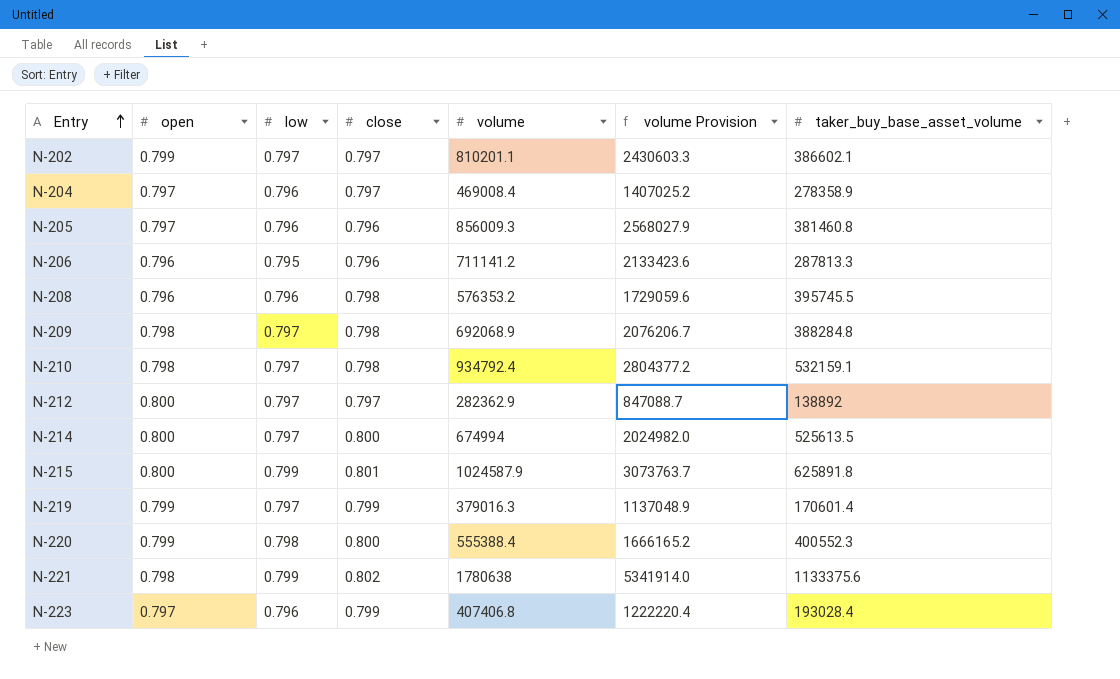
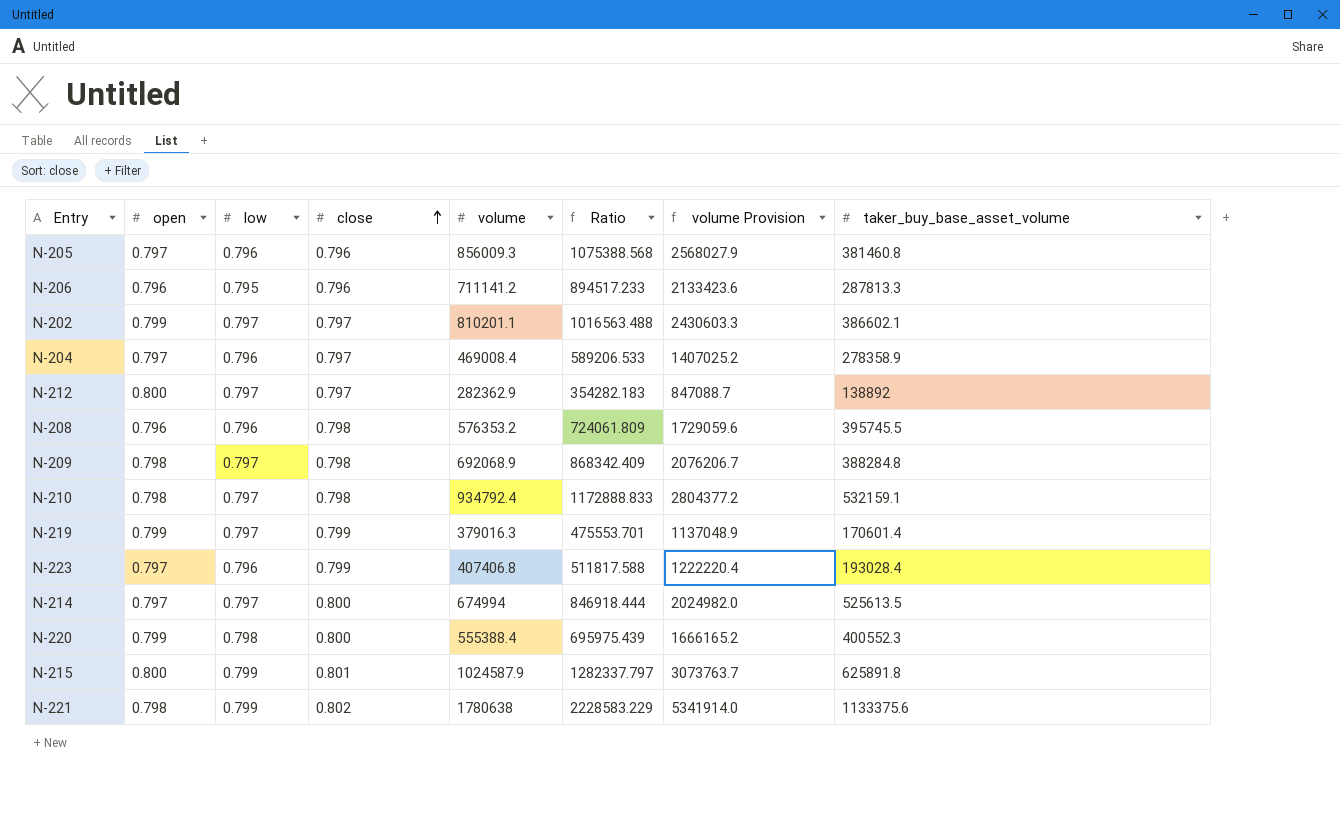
row order: Entry ascending -> close ascending
column Ratio | formula: none -> [volume] / [low]
N-214 | open: 0.800 -> 0.797

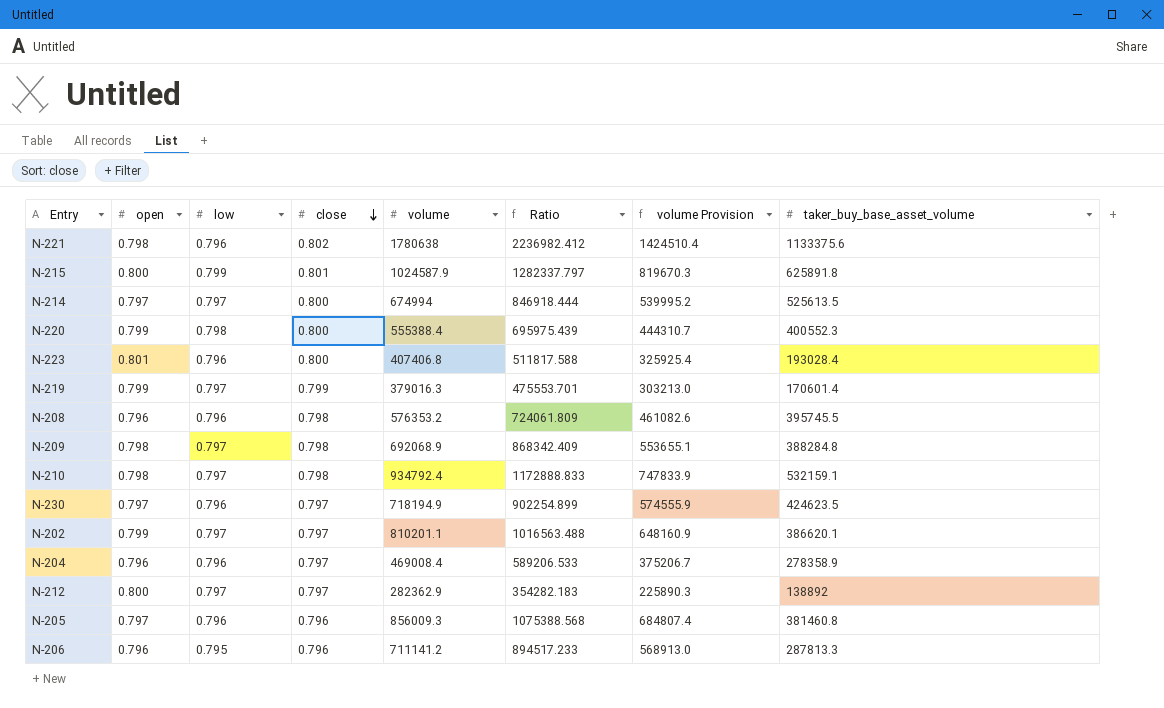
row order: close ascending -> close descending
column volume Provision | formula: [volume] * 3 -> [volume] * 0.8
N-221 | low: 0.799 -> 0.796
N-221 | Ratio: 2228583.229 -> 2236982.412
N-223 | open: 0.797 -> 0.801
N-223 | close: 0.799 -> 0.800
row N-230: none -> 0.797 | 0.796 | 0.797 | 718194.9 | 902254.899 | 574555.9 | 424623.5
N-202 | taker_buy_base_asset_volume: 386602.1 -> 386620.1
N-204 | open: 0.797 -> 0.796

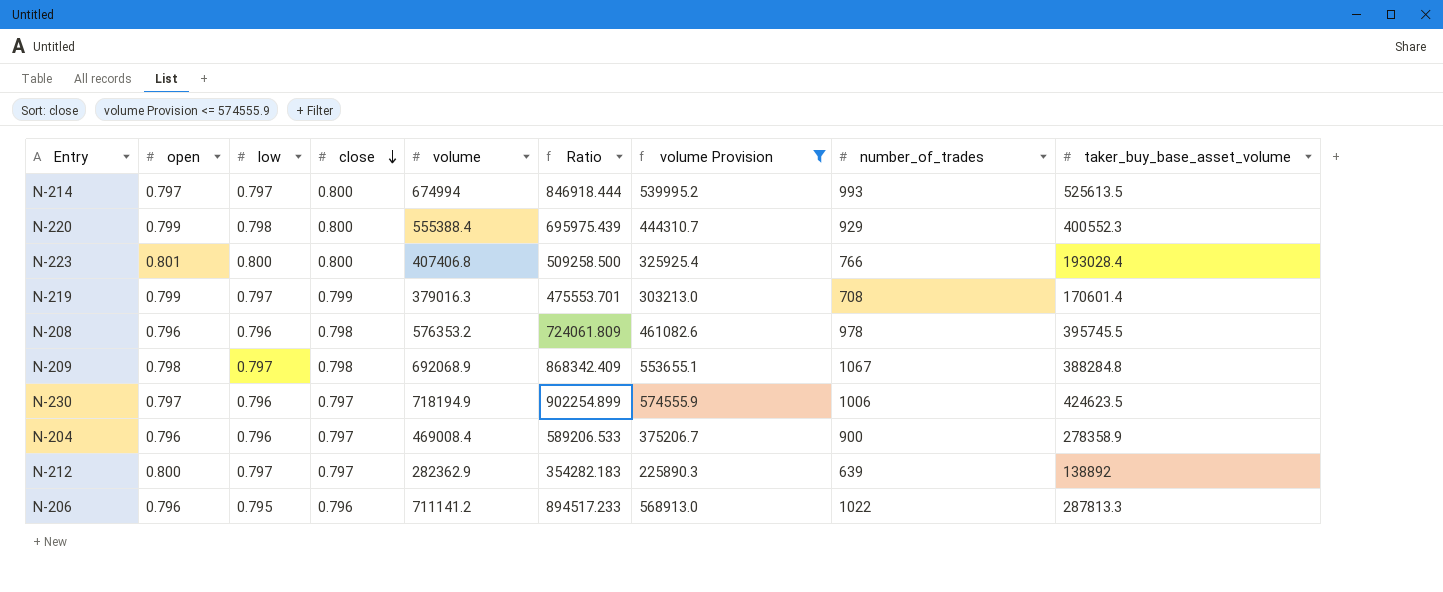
filter: none -> volume Provision <= 574555.9
column number_of_trades | position: none -> 8
N-223 | low: 0.796 -> 0.800
N-223 | Ratio: 511817.588 -> 509258.500

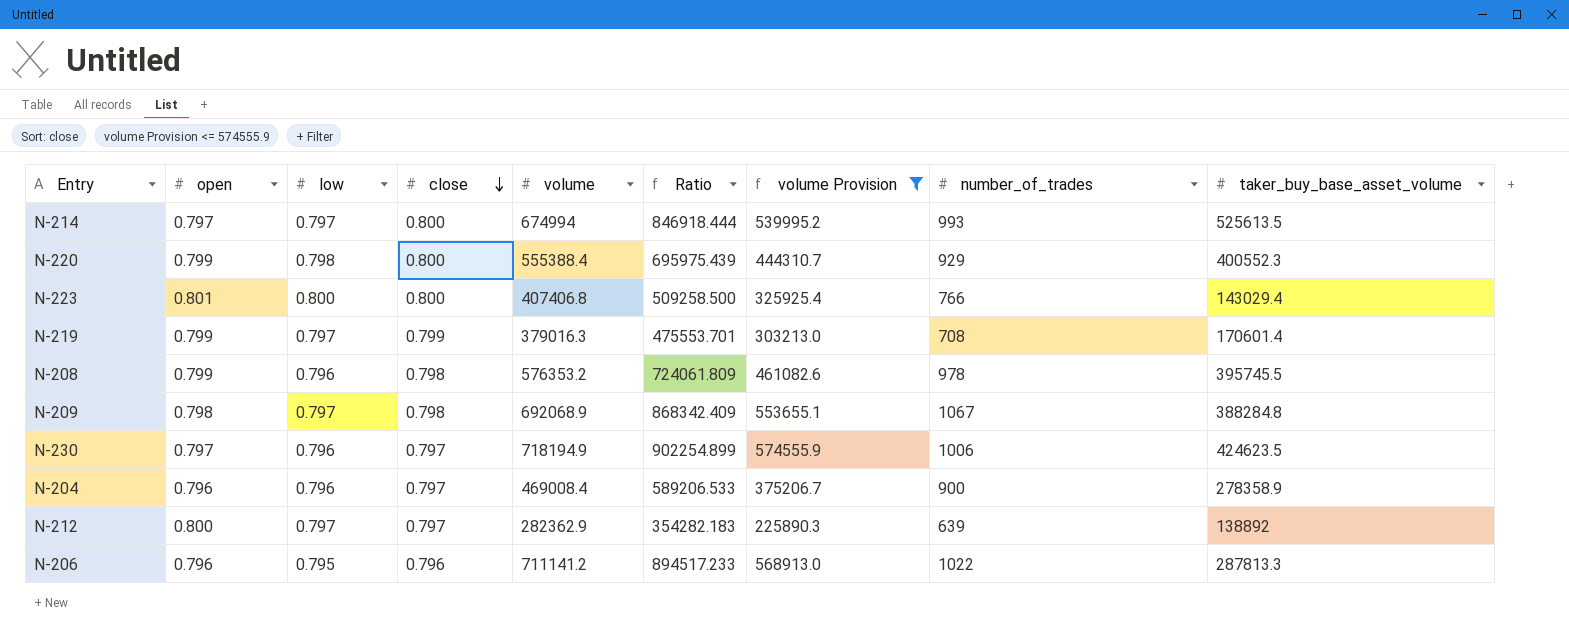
N-223 | taker_buy_base_asset_volume: 193028.4 -> 143029.4
N-208 | open: 0.796 -> 0.799

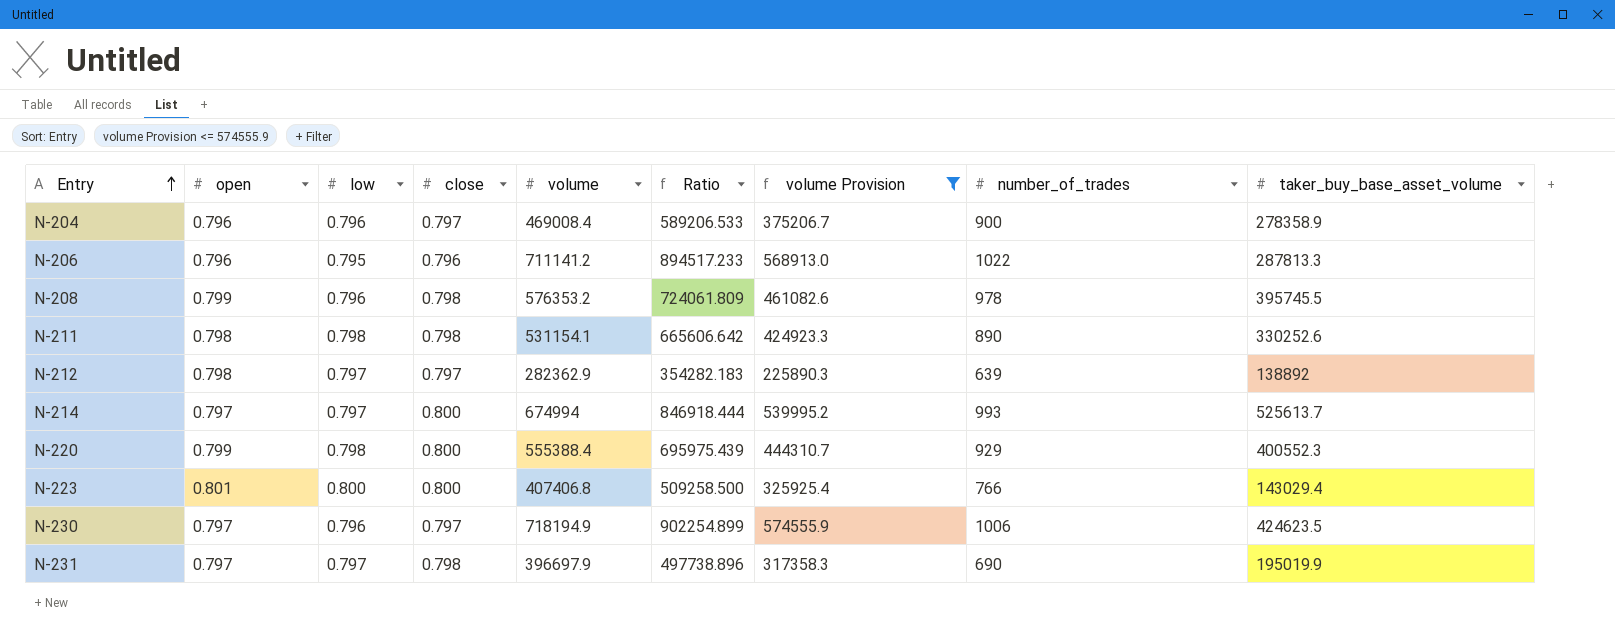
row order: close descending -> Entry ascending
row N-219: 0.799 | 0.797 | 0.799 | 379016.3 | 475553.701 | 303213.0 | 708 | 170601.4 -> none
row N-209: 0.798 | 0.797 | 0.798 | 692068.9 | 868342.409 | 553655.1 | 1067 | 388284.8 -> none
row N-211: none -> 0.798 | 0.798 | 0.798 | 531154.1 | 665606.642 | 424923.3 | 890 | 330252.6
N-212 | open: 0.800 -> 0.798
N-214 | taker_buy_base_asset_volume: 525613.5 -> 525613.7
row N-231: none -> 0.797 | 0.797 | 0.798 | 396697.9 | 497738.896 | 317358.3 | 690 | 195019.9

